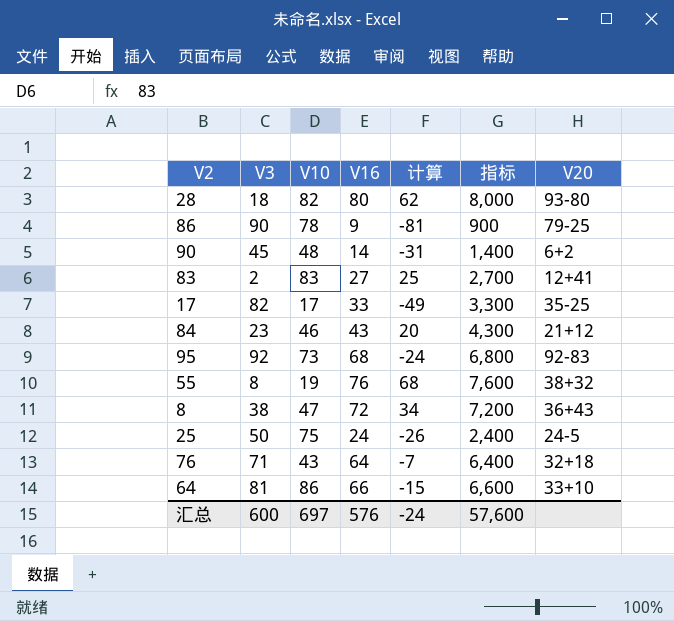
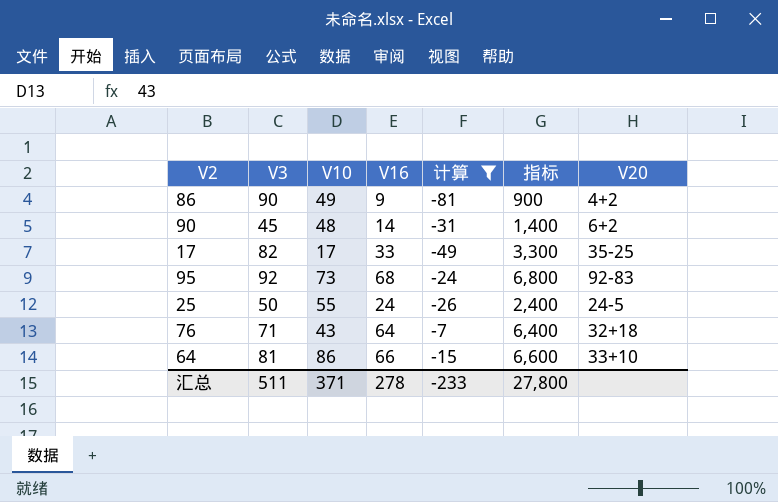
filter: none -> 计算 <= -7
86 | V10: 78 -> 49
86 | V20: 79-25 -> 4+2
25 | V10: 75 -> 55
汇总 | V3: 600 -> 511
汇总 | V10: 697 -> 371
汇总 | V16: 576 -> 278
汇总 | 计算: -24 -> -233
汇总 | 指标: 57,600 -> 27,800

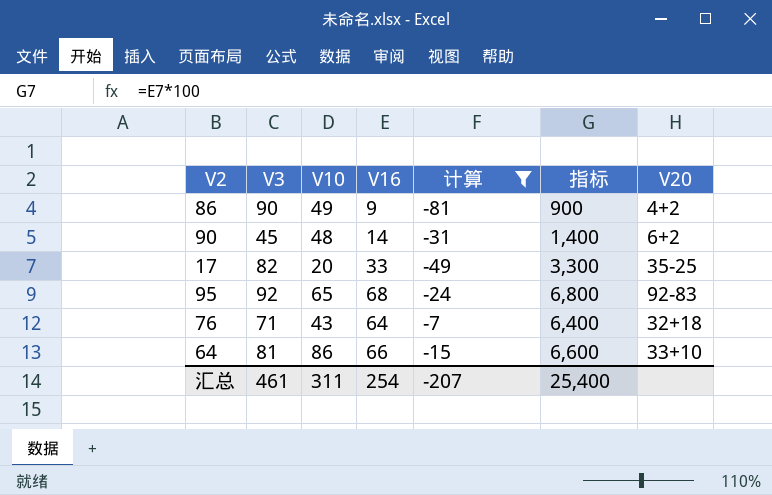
row 25: 50 | 55 | 24 | -26 | 2,400 | 24-5 -> none
17 | V10: 17 -> 20
95 | V10: 73 -> 65
汇总 | V3: 511 -> 461
汇总 | V10: 371 -> 311
汇总 | V16: 278 -> 254
汇总 | 计算: -233 -> -207
汇总 | 指标: 27,800 -> 25,400

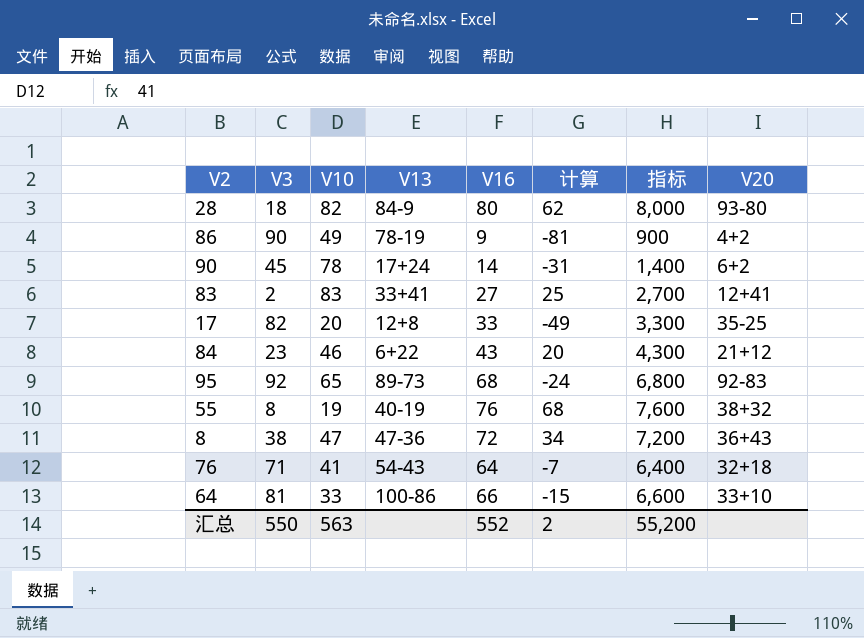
filter: 计算 <= -7 -> none
column V13 | position: none -> 4
90 | V10: 48 -> 78
76 | V10: 43 -> 41
64 | V10: 86 -> 33
汇总 | V3: 461 -> 550
汇总 | V10: 311 -> 563
汇总 | V16: 254 -> 552
汇总 | 计算: -207 -> 2
汇总 | 指标: 25,400 -> 55,200

